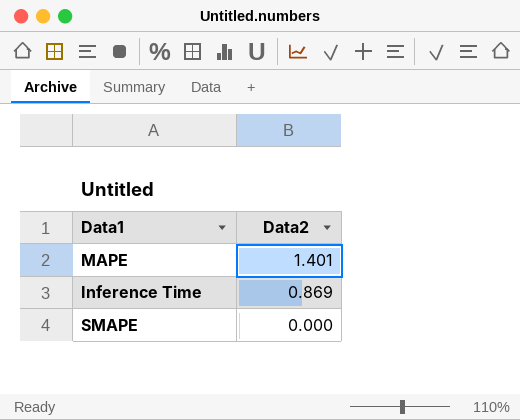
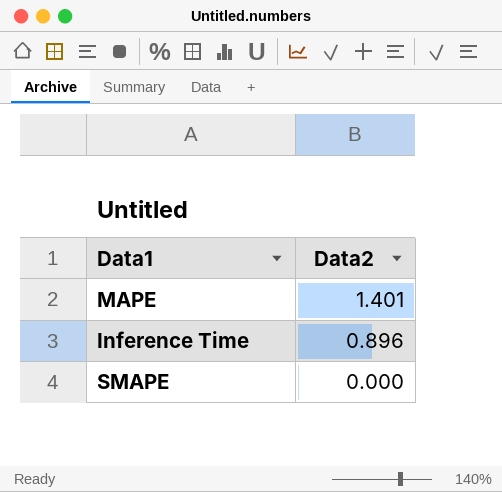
Inference Time | Data2: 0.869 -> 0.896

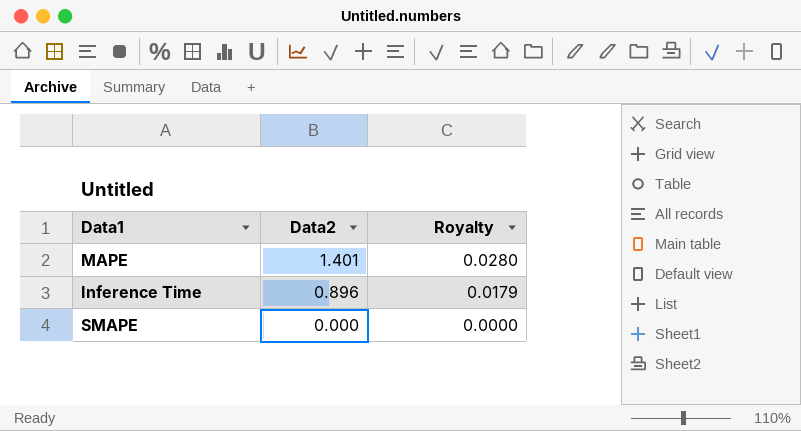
column Royalty | formula: none -> [Data2] * 0.02

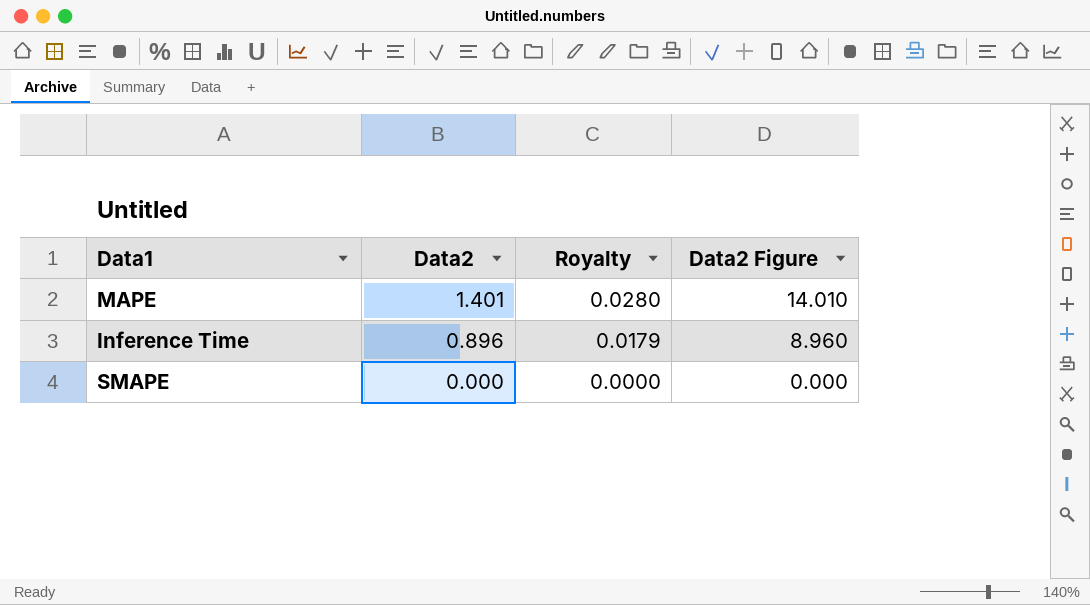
column Data2 Figure | formula: none -> [Data2] * 10

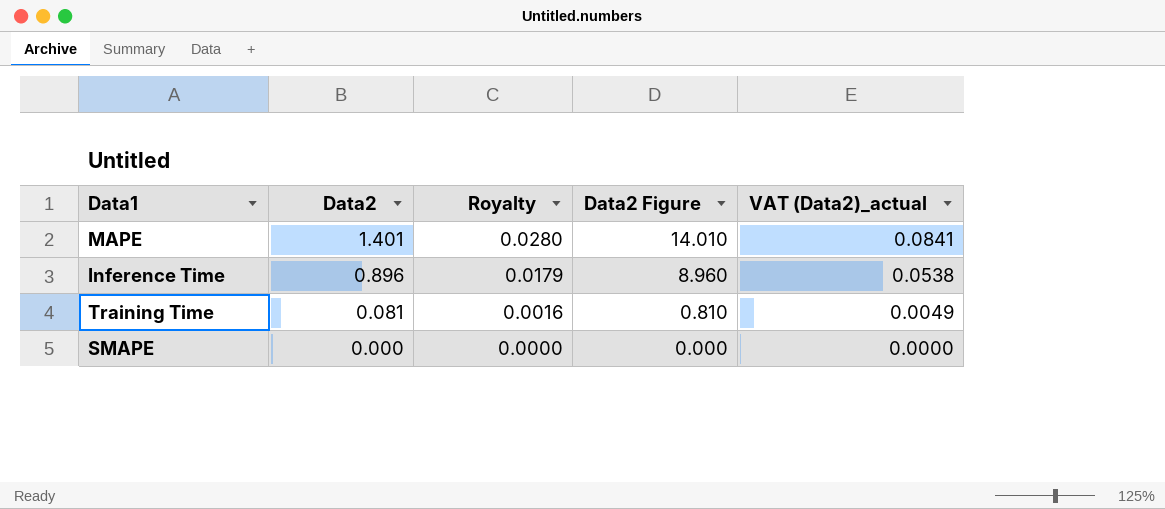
column VAT (Data2)_actual | formula: none -> [Data2] * 0.06
row Training Time: none -> 0.081 | 0.0016 | 0.810 | 0.0049

